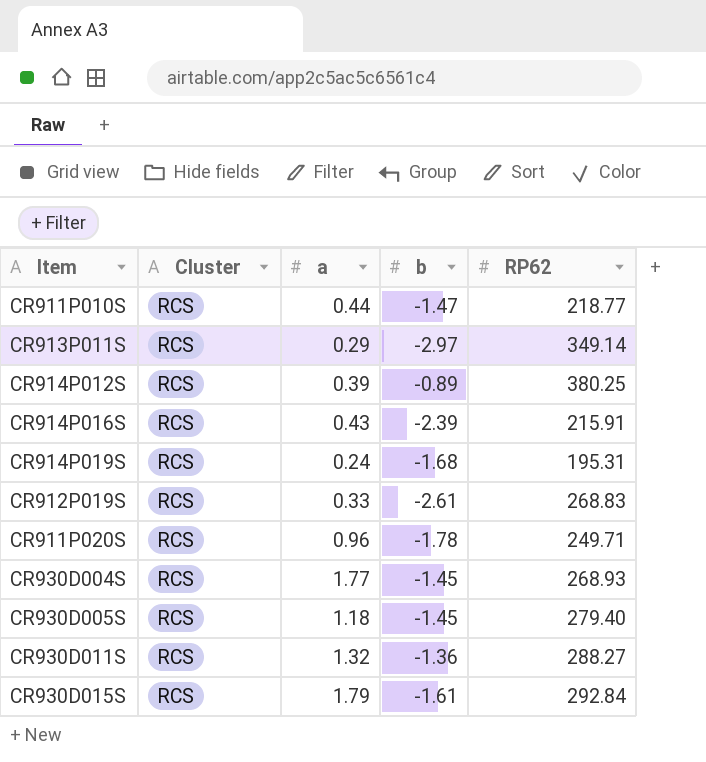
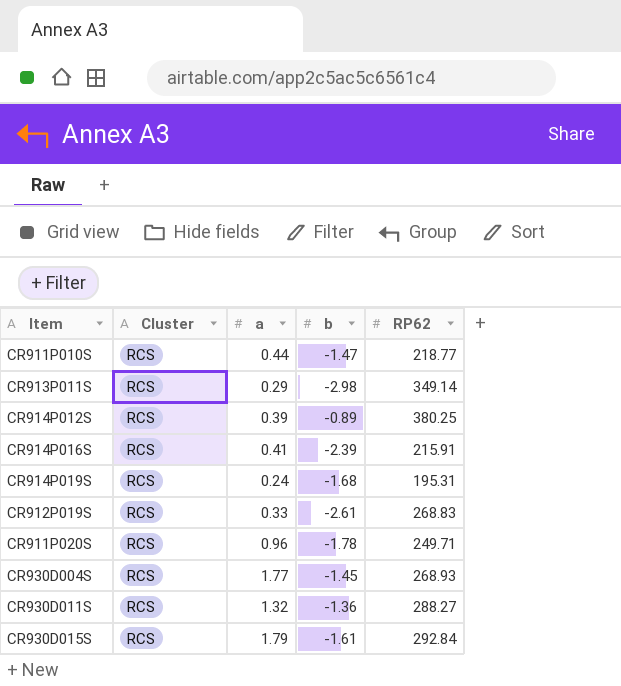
row CR930D005S: RCS | 1.18 | -1.45 | 279.40 -> none
CR913P011S | b: -2.97 -> -2.98
CR914P016S | a: 0.43 -> 0.41

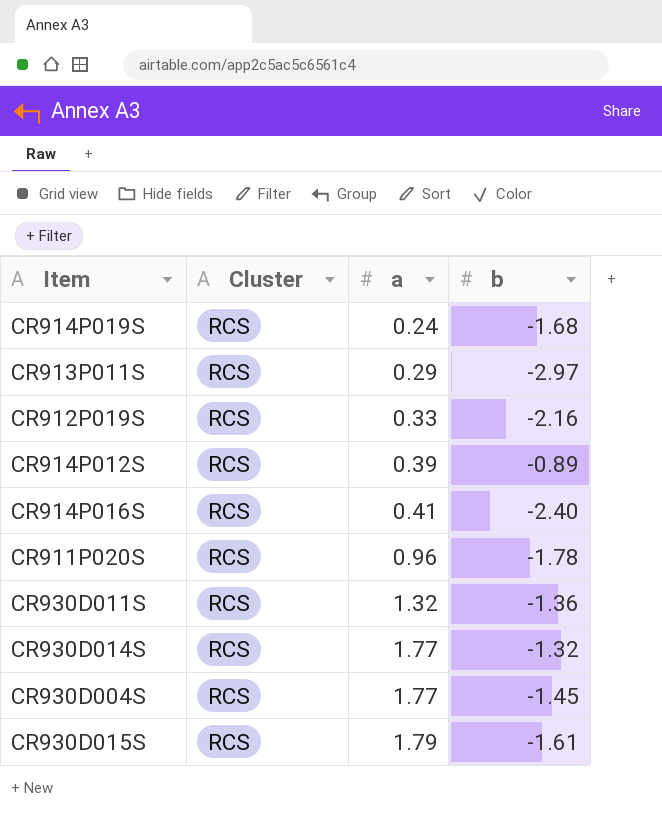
row order: none -> a ascending
column RP62 | position: 5 -> none
row CR911P010S: RCS | 0.44 | -1.47 | 218.77 -> none
CR913P011S | b: -2.98 -> -2.97
CR912P019S | b: -2.61 -> -2.16
CR914P016S | b: -2.39 -> -2.40
row CR930D014S: none -> RCS | 1.77 | -1.32

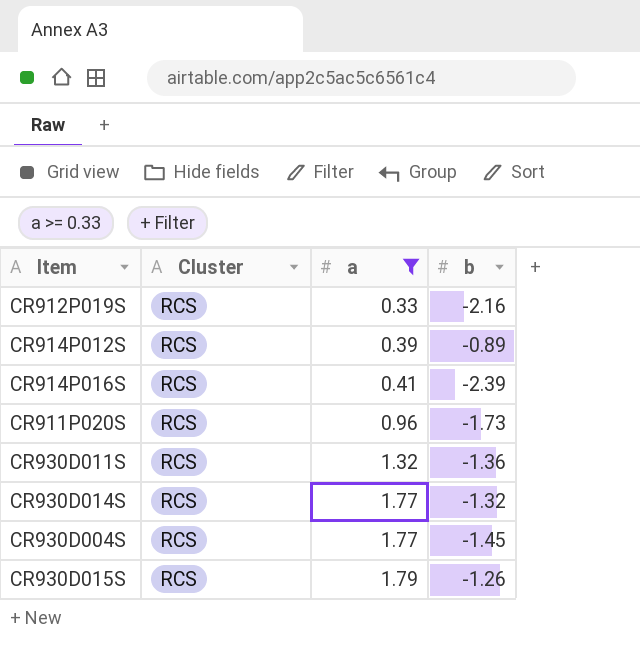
filter: none -> a >= 0.33
CR914P016S | b: -2.40 -> -2.39
CR911P020S | b: -1.78 -> -1.73
CR930D015S | b: -1.61 -> -1.26

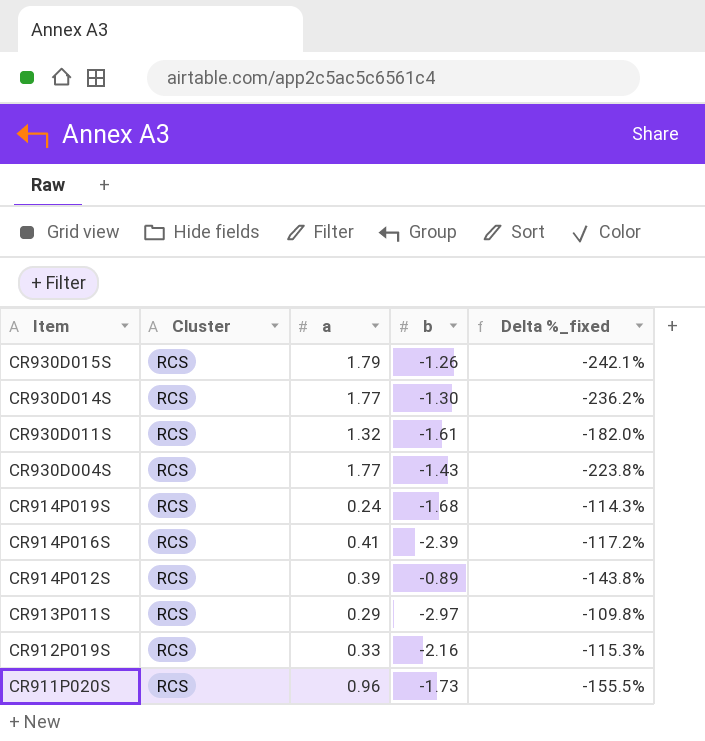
filter: a >= 0.33 -> none
row order: a ascending -> Item descending
column Delta %_fixed | formula: none -> ([a] - [b]) / [b]
CR930D014S | b: -1.32 -> -1.30
CR930D011S | b: -1.36 -> -1.61
CR930D004S | b: -1.45 -> -1.43

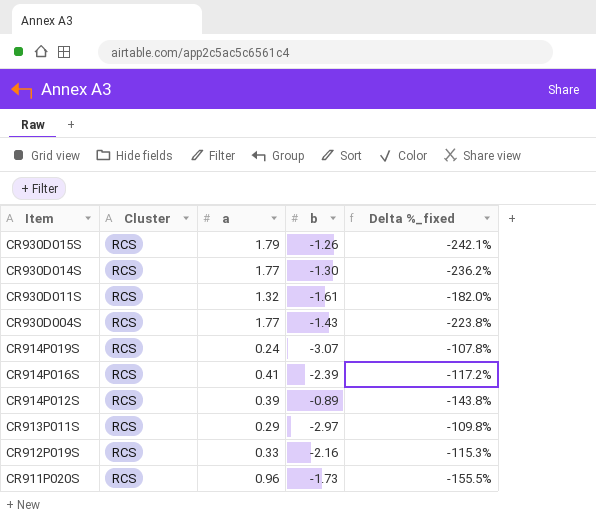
CR914P019S | b: -1.68 -> -3.07
CR914P019S | Delta %_fixed: -114.3% -> -107.8%

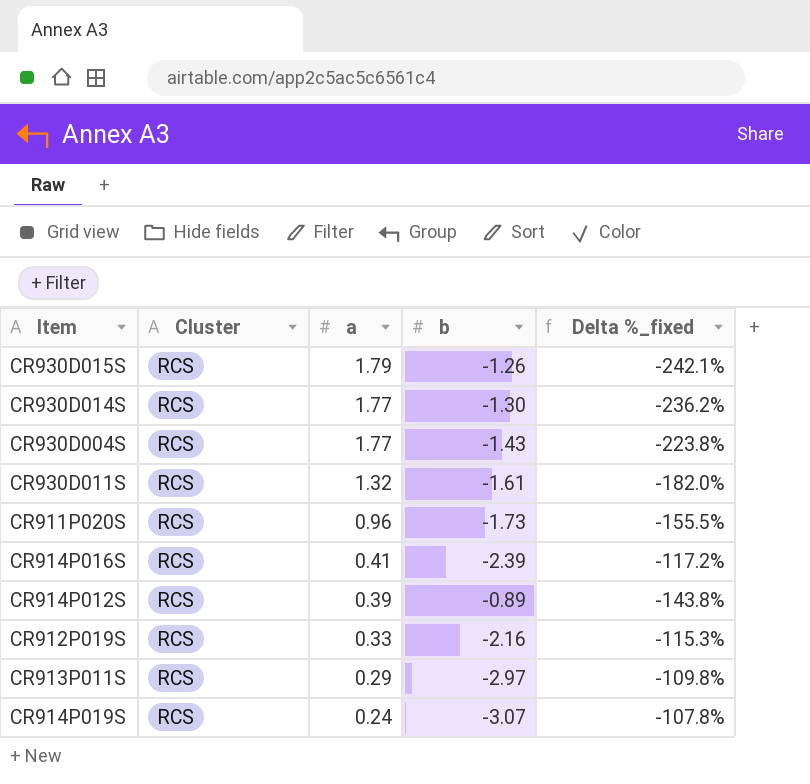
row order: Item descending -> a descending

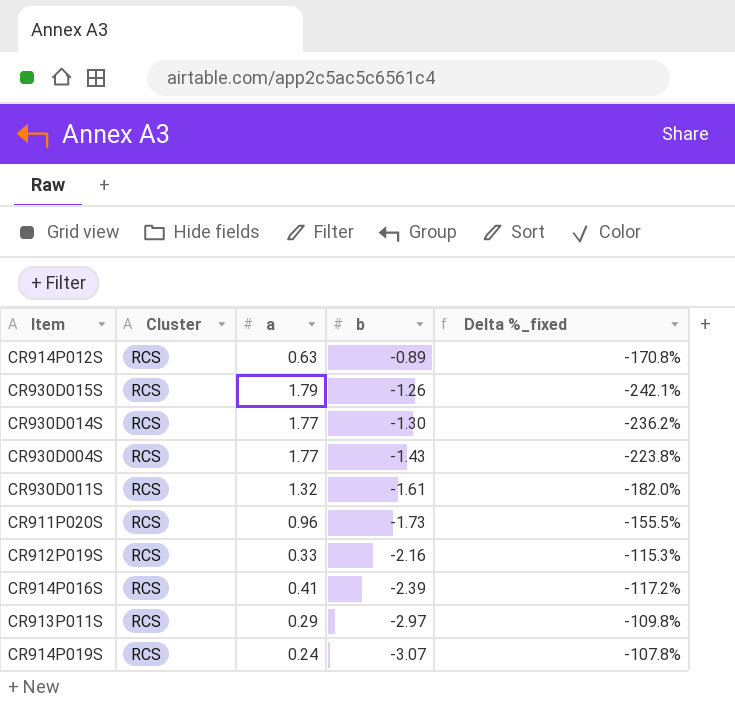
row order: a descending -> b descending
CR914P012S | a: 0.39 -> 0.63
CR914P012S | Delta %_fixed: -143.8% -> -170.8%

